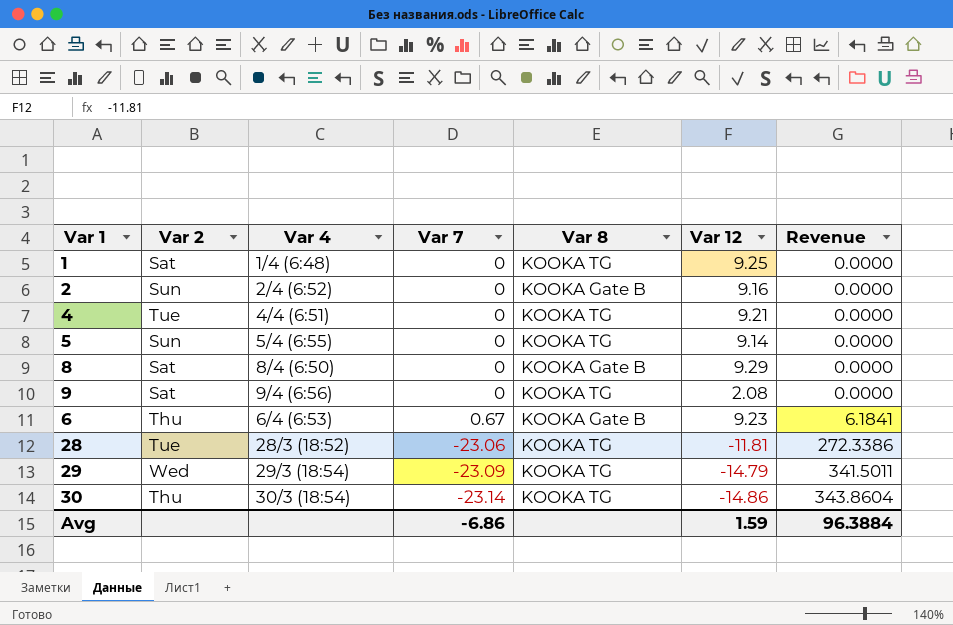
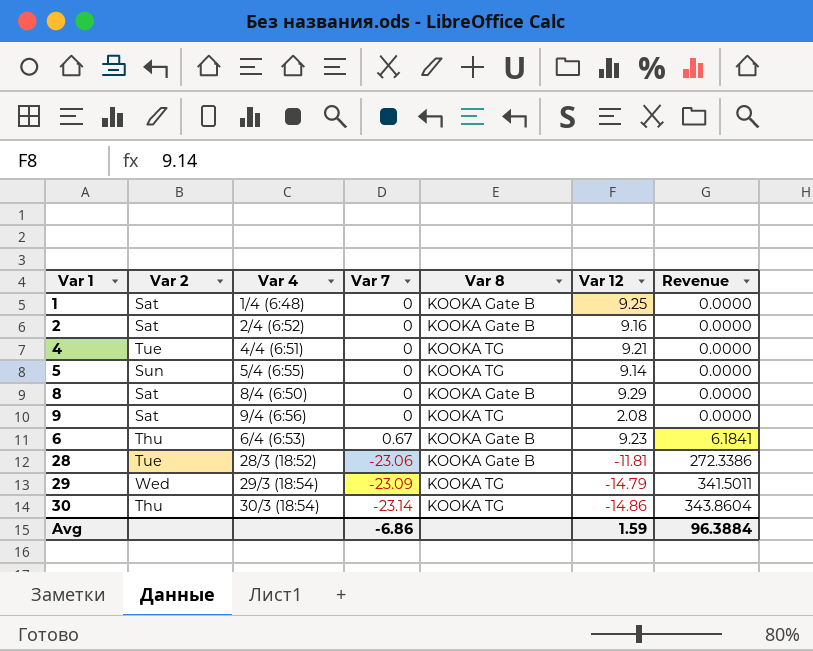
1 | Var 8: KOOKA TG -> KOOKA Gate B
2 | Var 2: Sun -> Sat
28 | Var 8: KOOKA TG -> KOOKA Gate B

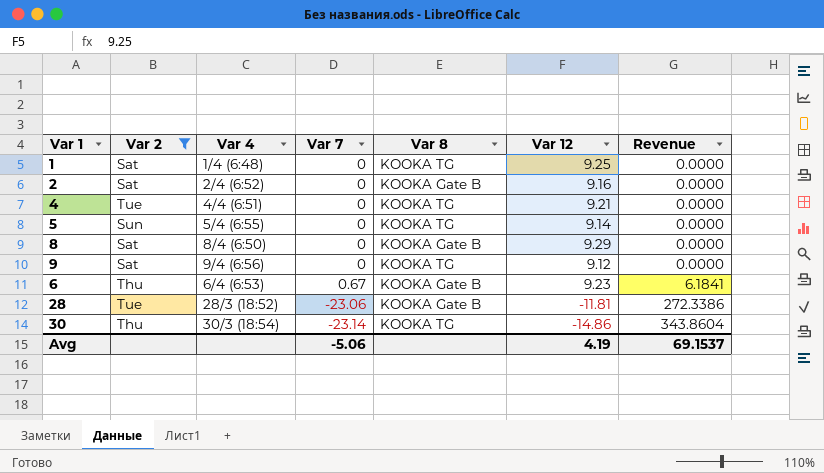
filter: none -> Var 2 != Wed
1 | Var 8: KOOKA Gate B -> KOOKA TG
9 | Var 12: 2.08 -> 9.12
Avg | Var 7: -6.86 -> -5.06
Avg | Var 12: 1.59 -> 4.19
Avg | Revenue: 96.3884 -> 69.1537

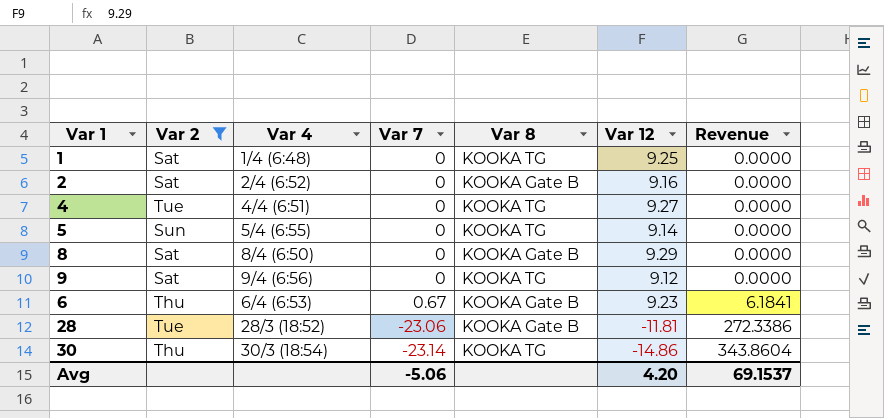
4 | Var 12: 9.21 -> 9.27
Avg | Var 12: 4.19 -> 4.20

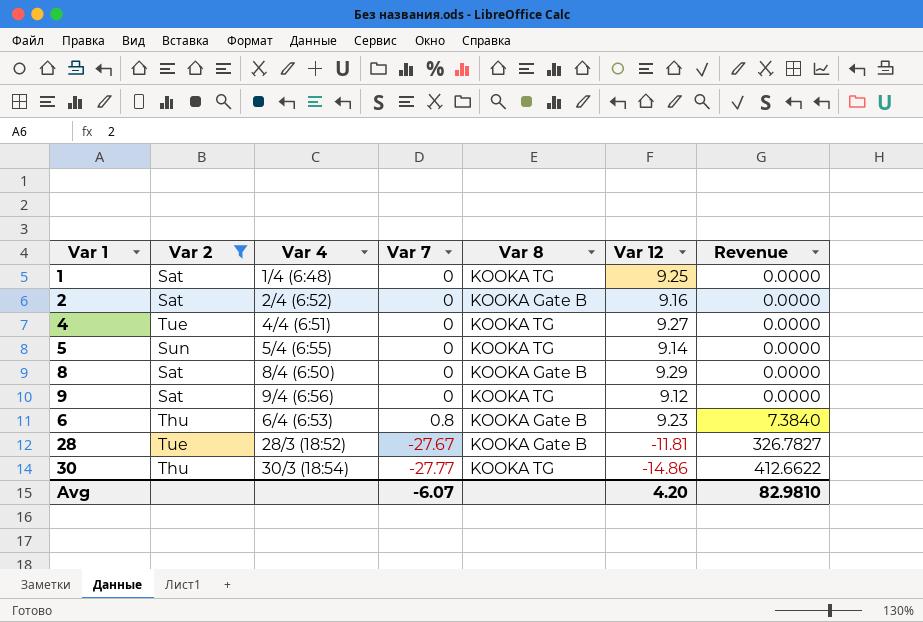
6 | Var 7: 0.67 -> 0.8
6 | Revenue: 6.1841 -> 7.3840
28 | Var 7: -23.06 -> -27.67
28 | Revenue: 272.3386 -> 326.7827
30 | Var 7: -23.14 -> -27.77
30 | Revenue: 343.8604 -> 412.6622
Avg | Var 7: -5.06 -> -6.07
Avg | Revenue: 69.1537 -> 82.9810

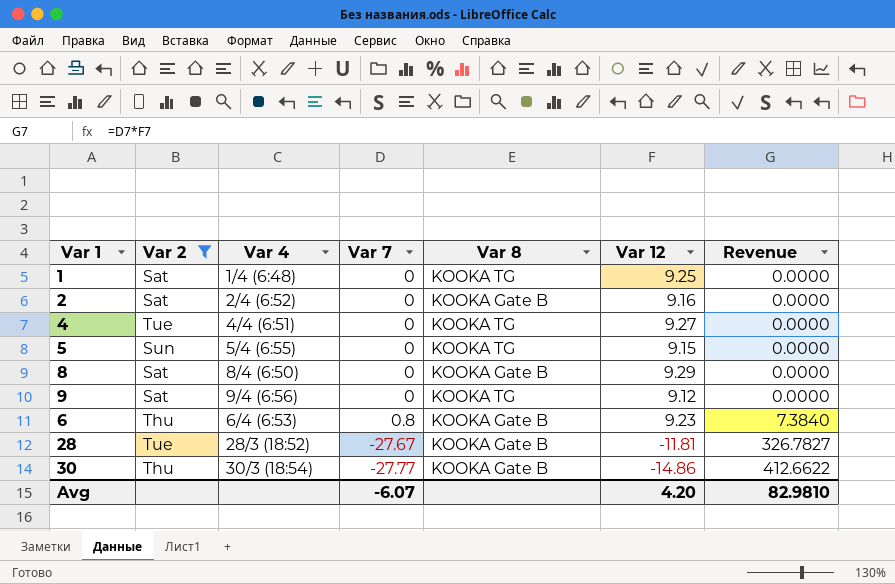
5 | Var 12: 9.14 -> 9.15
30 | Var 8: KOOKA TG -> KOOKA Gate B

